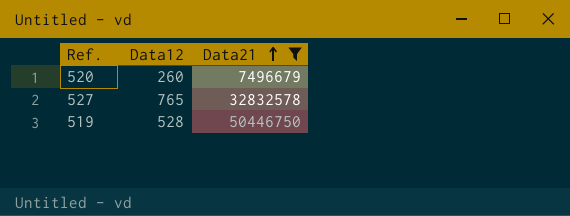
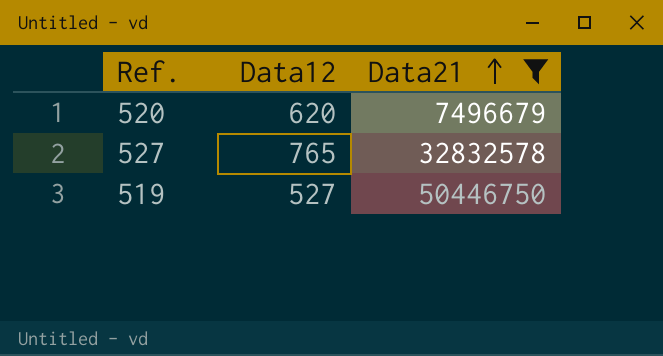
520 | Data12: 260 -> 620
519 | Data12: 528 -> 527

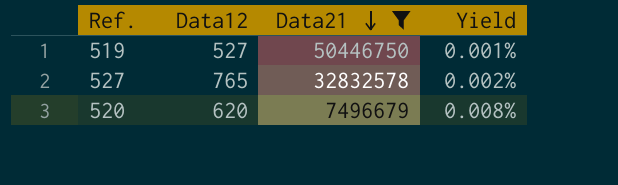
row order: Data21 ascending -> Data21 descending
column Yield | formula: none -> [Data12] / [Data21]

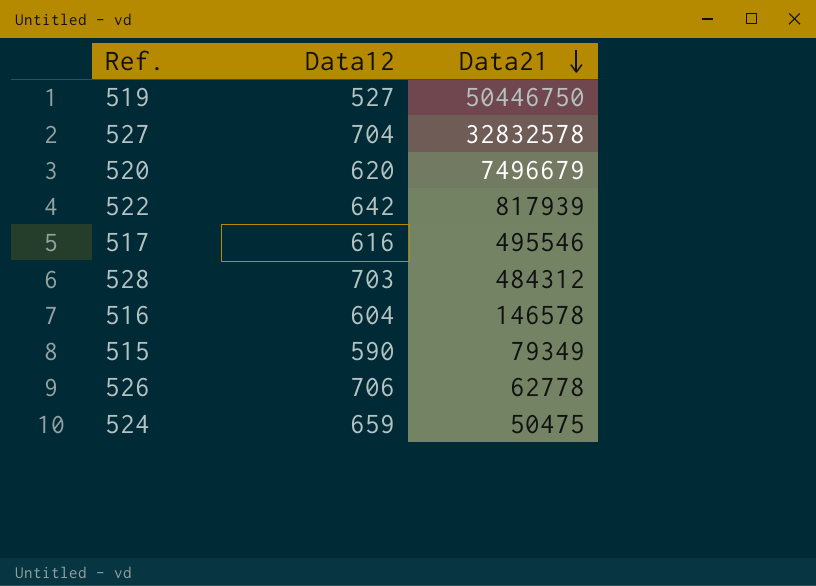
filter: Data21 >= 7496679 -> none
column Yield | formula: [Data12] / [Data21] -> none
527 | Data12: 765 -> 704

